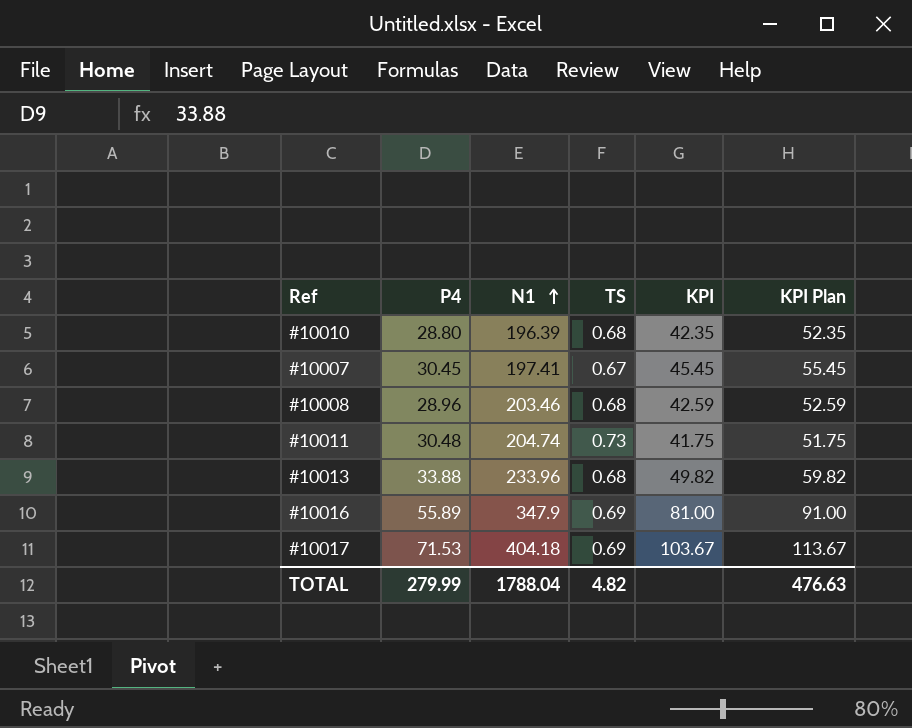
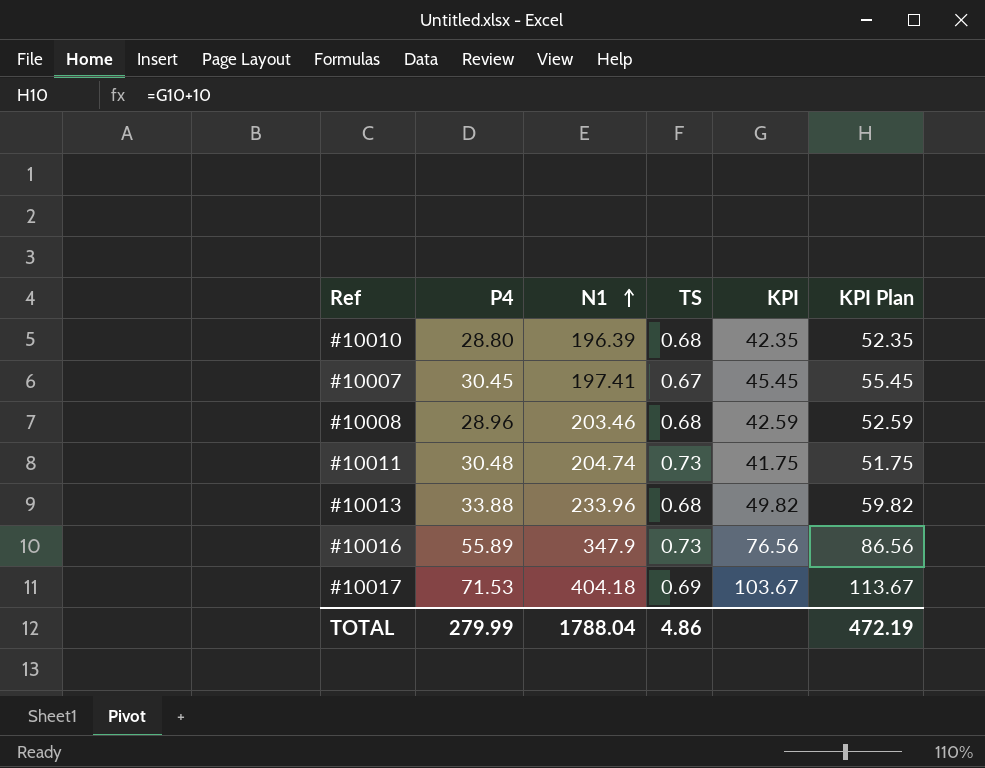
#10016 | TS: 0.69 -> 0.73
#10016 | KPI: 81.00 -> 76.56
#10016 | KPI Plan: 91.00 -> 86.56
TOTAL | TS: 4.82 -> 4.86
TOTAL | KPI Plan: 476.63 -> 472.19

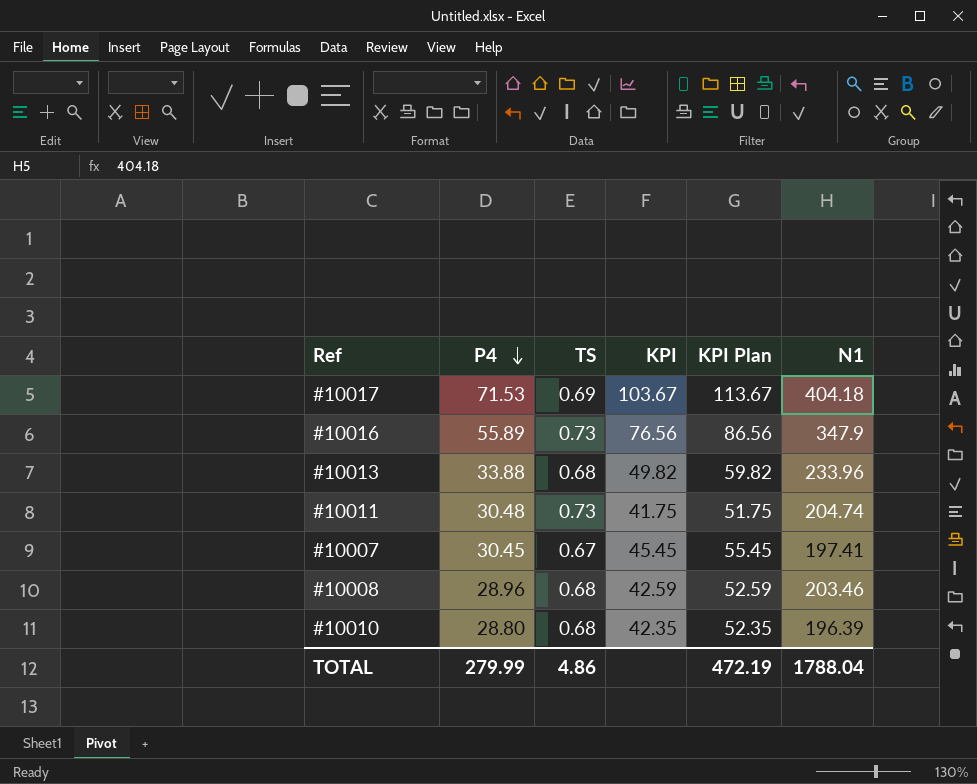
row order: N1 ascending -> P4 descending
column N1 | position: 3 -> 6

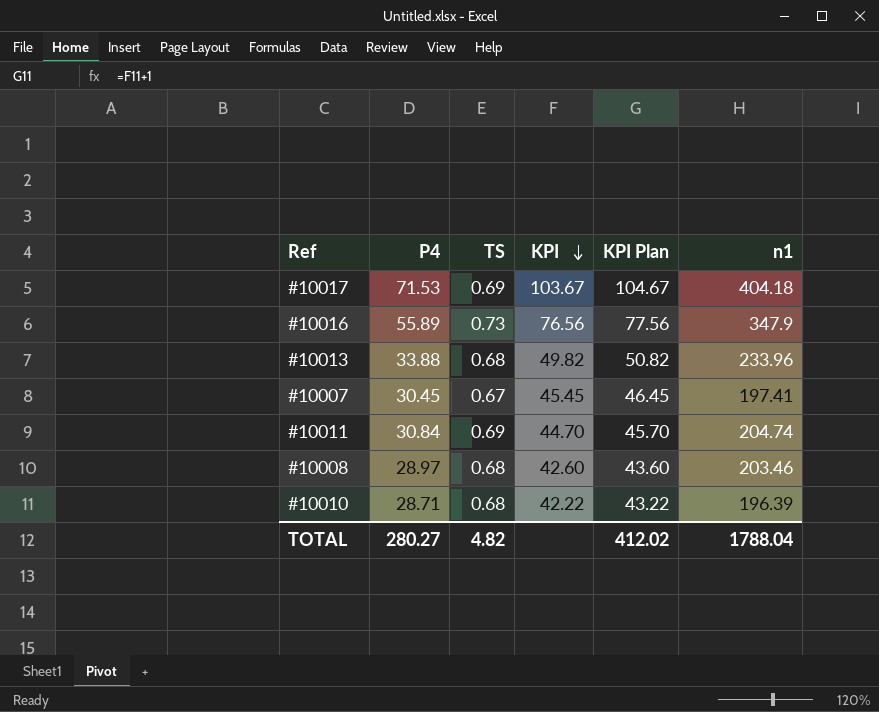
row order: P4 descending -> KPI descending
column KPI Plan | formula: [KPI] + 10 -> [KPI] + 1
column name: N1 -> n1
#10011 | P4: 30.48 -> 30.84
#10011 | TS: 0.73 -> 0.69
#10011 | KPI: 41.75 -> 44.70
#10008 | P4: 28.96 -> 28.97
#10008 | KPI: 42.59 -> 42.60
#10010 | P4: 28.80 -> 28.71
#10010 | KPI: 42.35 -> 42.22
TOTAL | P4: 279.99 -> 280.27
TOTAL | TS: 4.86 -> 4.82
TOTAL | KPI Plan: 472.19 -> 412.02

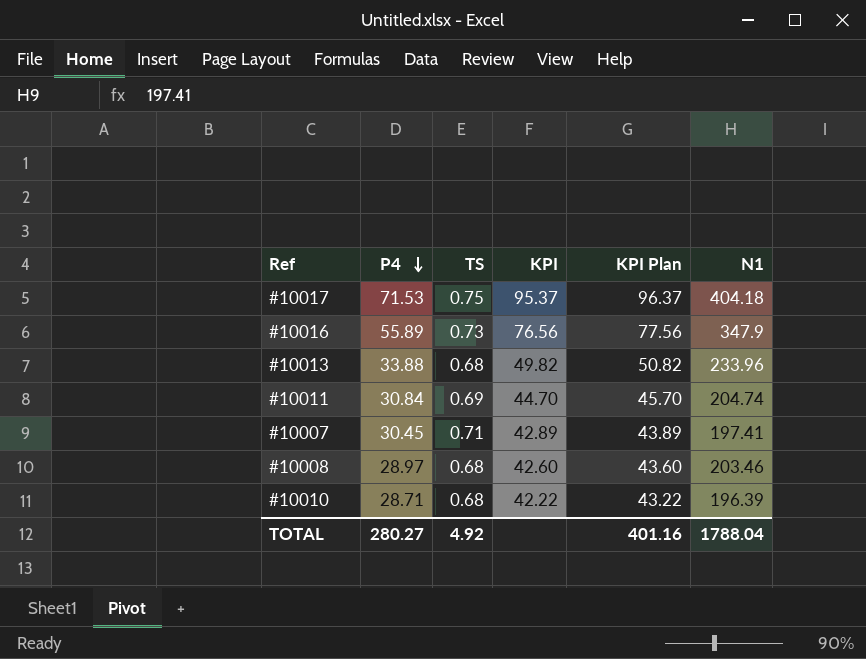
row order: KPI descending -> P4 descending
column name: n1 -> N1
#10017 | TS: 0.69 -> 0.75
#10017 | KPI: 103.67 -> 95.37
#10017 | KPI Plan: 104.67 -> 96.37
#10007 | TS: 0.67 -> 0.71
#10007 | KPI: 45.45 -> 42.89
#10007 | KPI Plan: 46.45 -> 43.89
TOTAL | TS: 4.82 -> 4.92
TOTAL | KPI Plan: 412.02 -> 401.16

